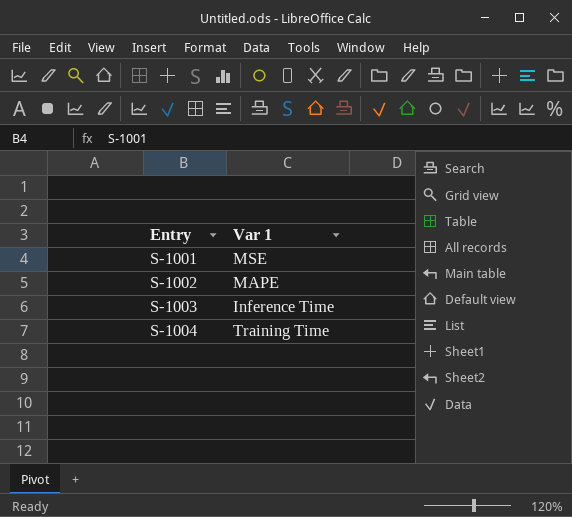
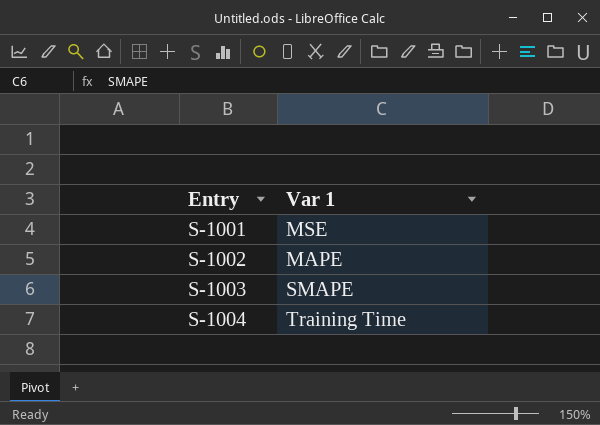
S-1003 | Var 1: Inference Time -> SMAPE

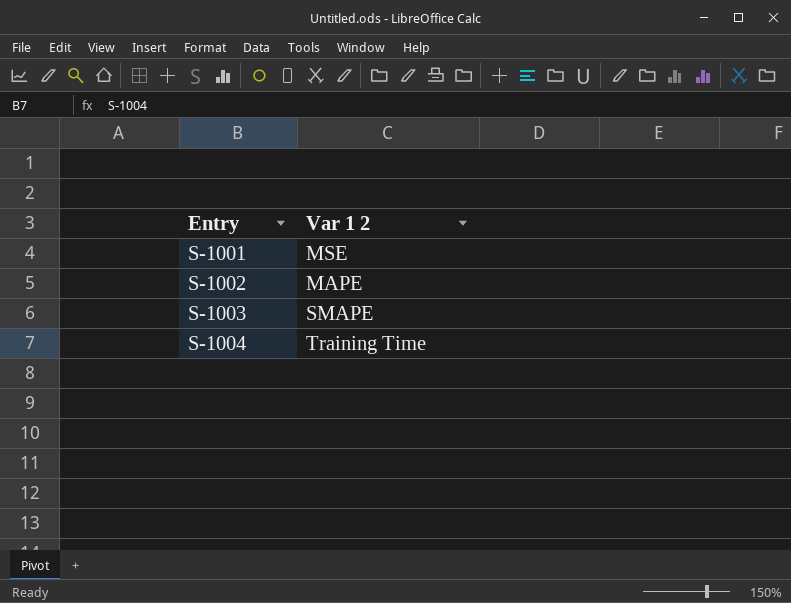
column name: Var 1 -> Var 1 2

